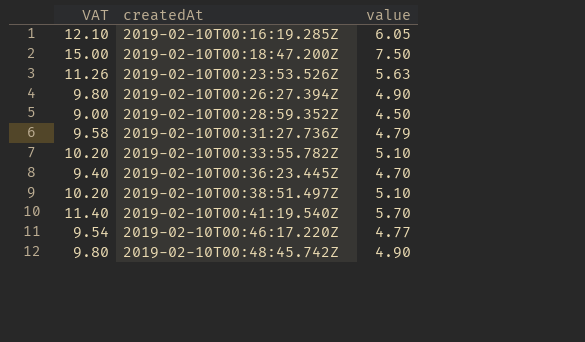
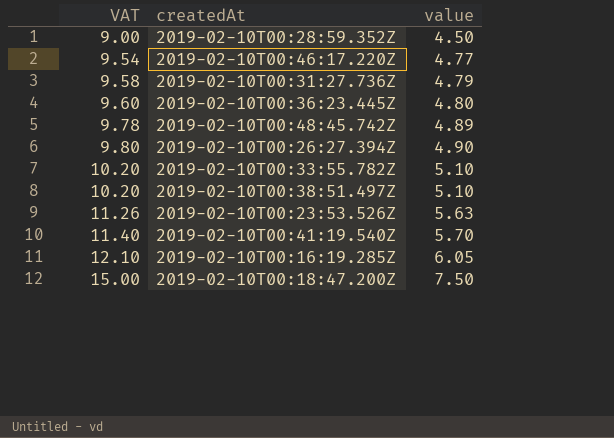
row order: createdAt ascending -> VAT ascending
2019-02-10T00:36:23.445Z | VAT: 9.40 -> 9.60
2019-02-10T00:36:23.445Z | value: 4.70 -> 4.80
2019-02-10T00:48:45.742Z | VAT: 9.80 -> 9.78
2019-02-10T00:48:45.742Z | value: 4.90 -> 4.89

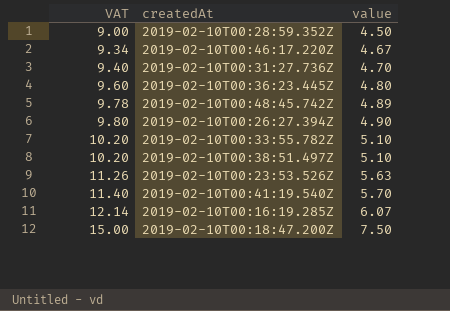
2019-02-10T00:46:17.220Z | VAT: 9.54 -> 9.34
2019-02-10T00:46:17.220Z | value: 4.77 -> 4.67
2019-02-10T00:31:27.736Z | VAT: 9.58 -> 9.40
2019-02-10T00:31:27.736Z | value: 4.79 -> 4.70
2019-02-10T00:16:19.285Z | VAT: 12.10 -> 12.14
2019-02-10T00:16:19.285Z | value: 6.05 -> 6.07

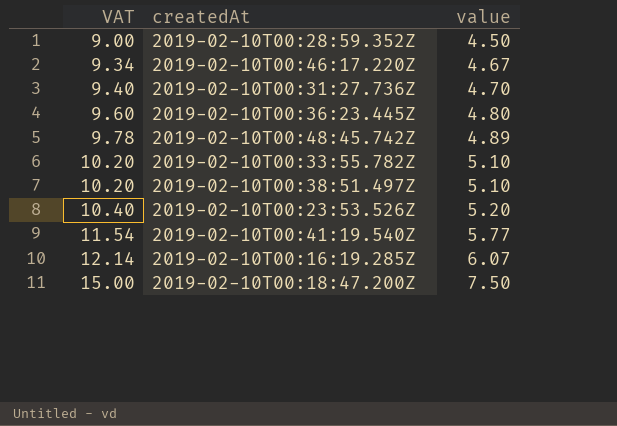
row 2019-02-10T00:26:27.394Z: 9.80 | 4.90 -> none
2019-02-10T00:23:53.526Z | VAT: 11.26 -> 10.40
2019-02-10T00:23:53.526Z | value: 5.63 -> 5.20
2019-02-10T00:41:19.540Z | VAT: 11.40 -> 11.54
2019-02-10T00:41:19.540Z | value: 5.70 -> 5.77

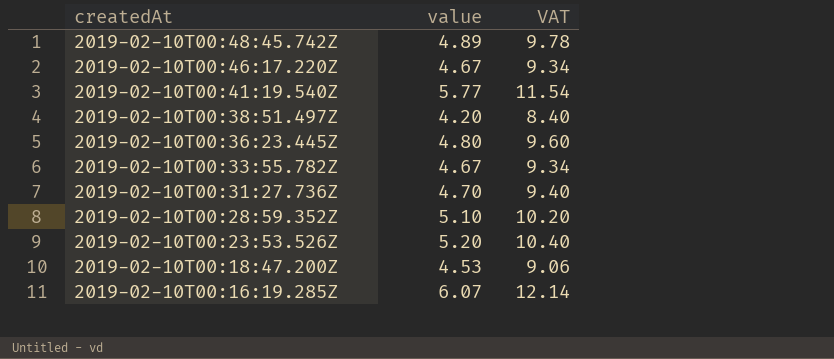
row order: VAT ascending -> createdAt descending
column VAT | position: 1 -> 3
2019-02-10T00:38:51.497Z | value: 5.10 -> 4.20
2019-02-10T00:38:51.497Z | VAT: 10.20 -> 8.40
2019-02-10T00:33:55.782Z | value: 5.10 -> 4.67
2019-02-10T00:33:55.782Z | VAT: 10.20 -> 9.34
2019-02-10T00:28:59.352Z | value: 4.50 -> 5.10
2019-02-10T00:28:59.352Z | VAT: 9.00 -> 10.20
2019-02-10T00:18:47.200Z | value: 7.50 -> 4.53
2019-02-10T00:18:47.200Z | VAT: 15.00 -> 9.06

